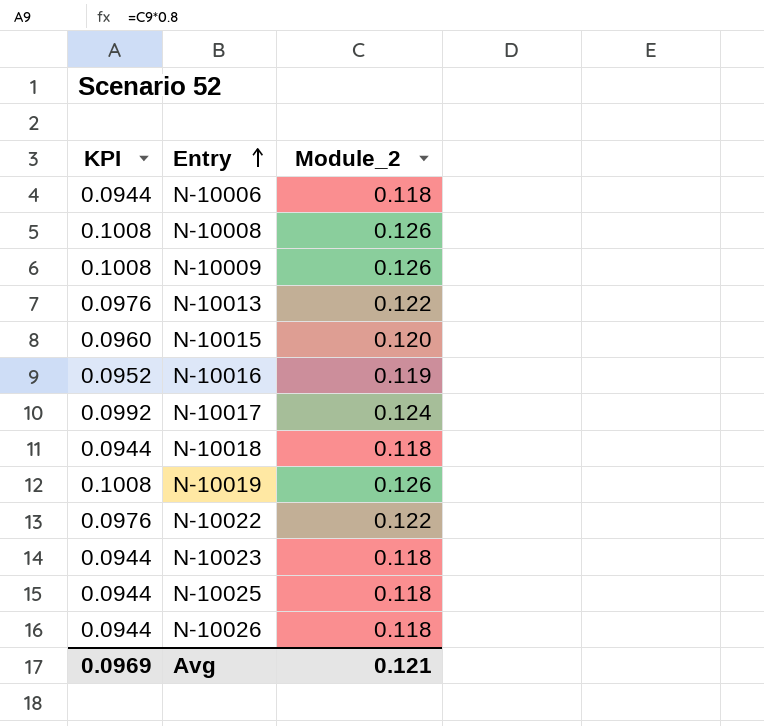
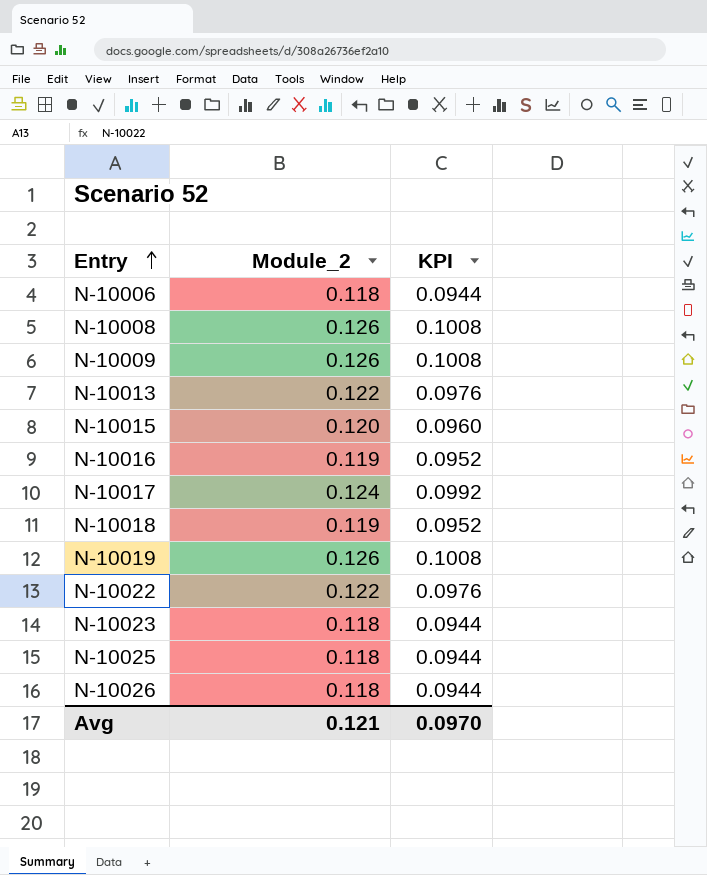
column KPI | position: 1 -> 3
N-10018 | Module_2: 0.118 -> 0.119
N-10018 | KPI: 0.0944 -> 0.0952
Avg | KPI: 0.0969 -> 0.0970

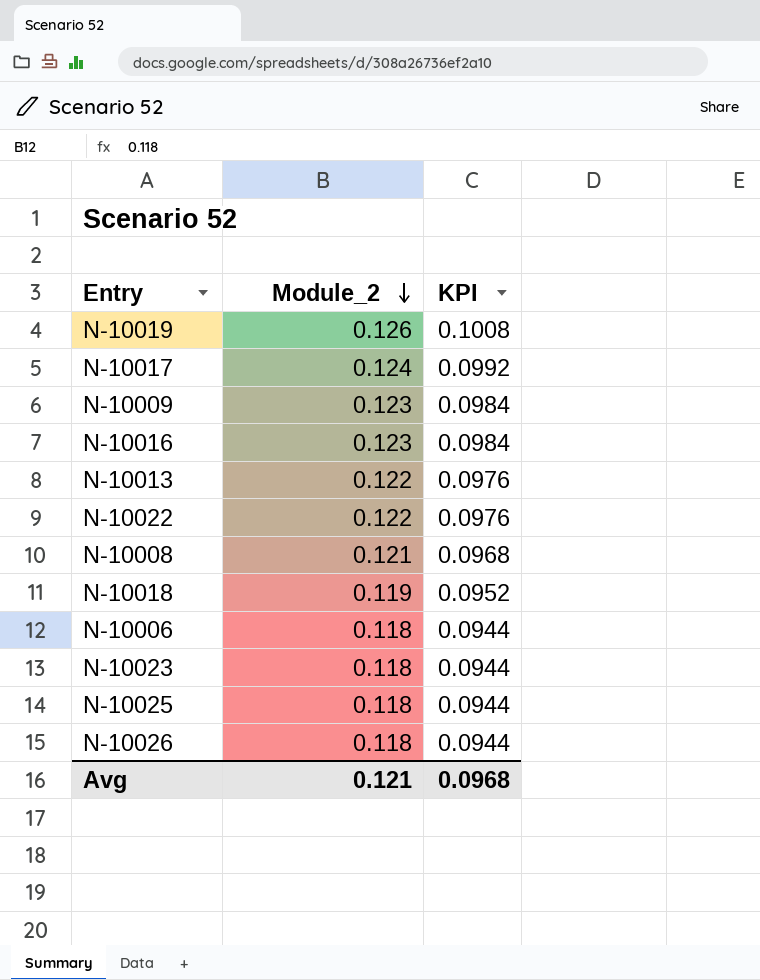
row order: Entry ascending -> Module_2 descending
row N-10015: 0.120 | 0.0960 -> none
N-10009 | Module_2: 0.126 -> 0.123
N-10009 | KPI: 0.1008 -> 0.0984
N-10016 | Module_2: 0.119 -> 0.123
N-10016 | KPI: 0.0952 -> 0.0984
N-10008 | Module_2: 0.126 -> 0.121
N-10008 | KPI: 0.1008 -> 0.0968
Avg | KPI: 0.0970 -> 0.0968

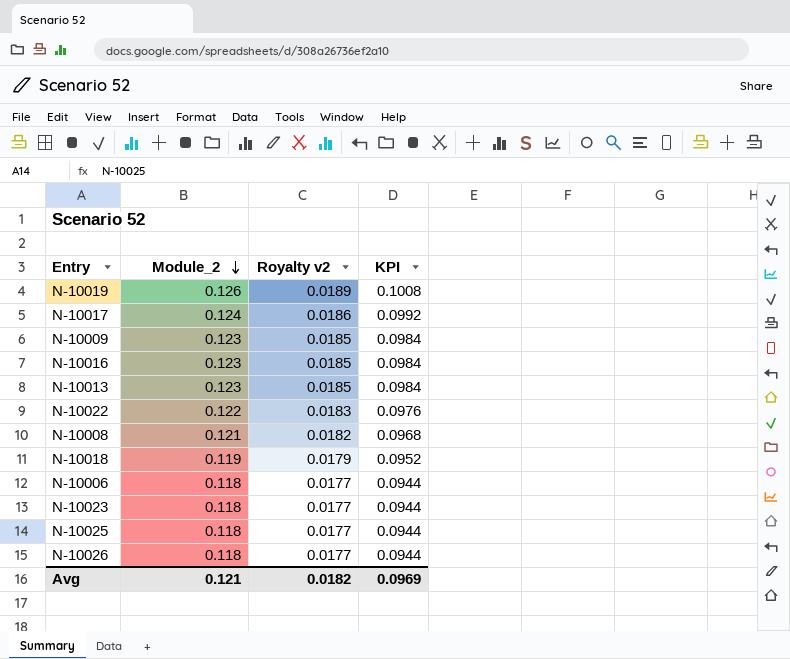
column Royalty v2 | formula: none -> [Module_2] * 0.15
N-10013 | Module_2: 0.122 -> 0.123
N-10013 | KPI: 0.0976 -> 0.0984
Avg | KPI: 0.0968 -> 0.0969

